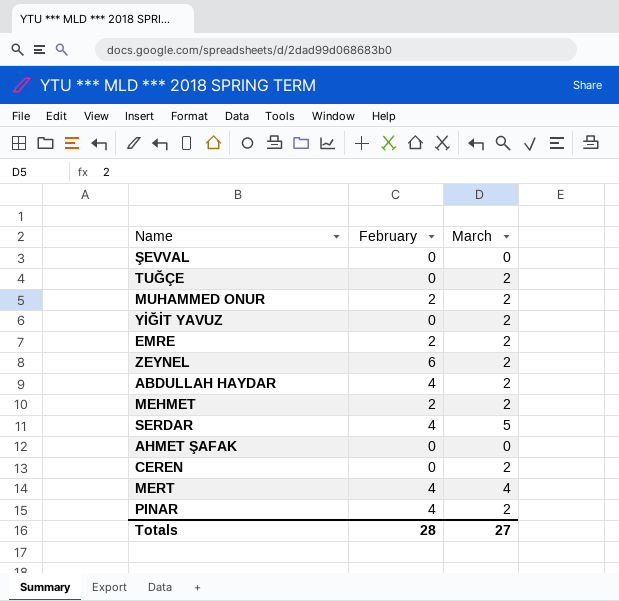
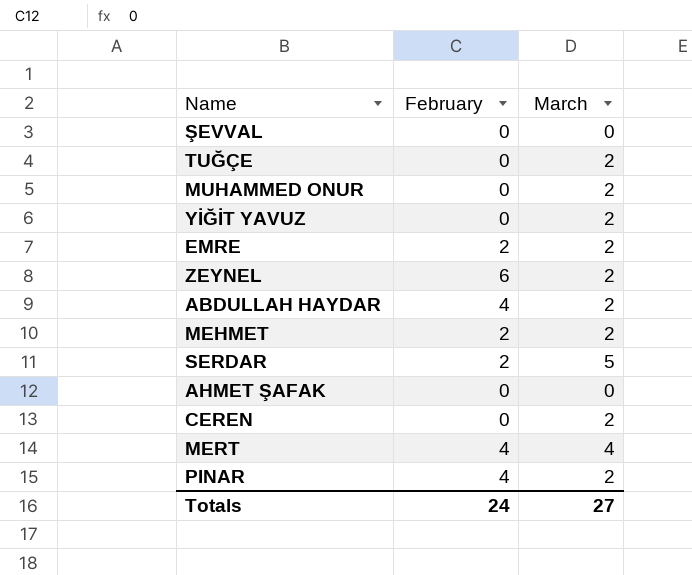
MUHAMMED ONUR | February: 2 -> 0
SERDAR | February: 4 -> 2
Totals | February: 28 -> 24

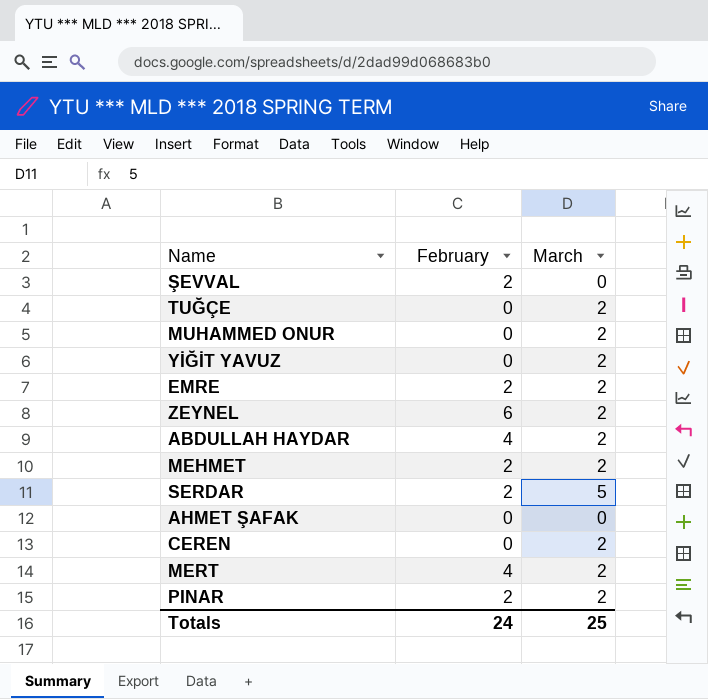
ŞEVVAL | February: 0 -> 2
MERT | March: 4 -> 2
PINAR | February: 4 -> 2
Totals | March: 27 -> 25

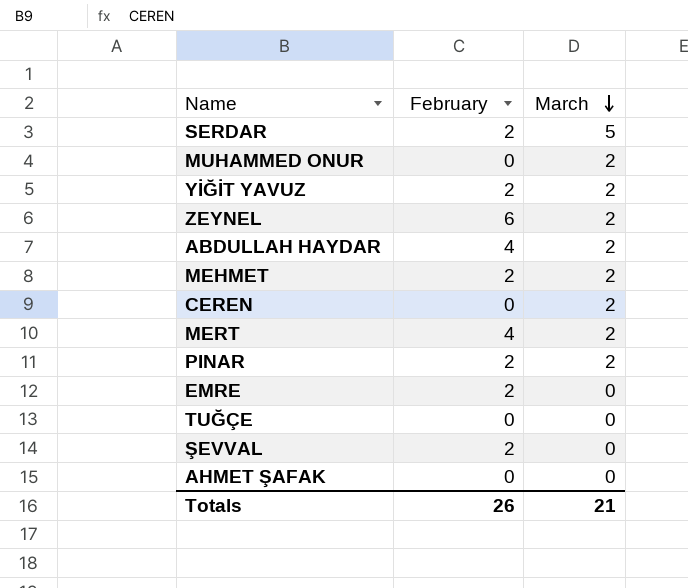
row order: none -> March descending
YİĞİT YAVUZ | February: 0 -> 2
EMRE | March: 2 -> 0
TUĞÇE | March: 2 -> 0
Totals | February: 24 -> 26
Totals | March: 25 -> 21

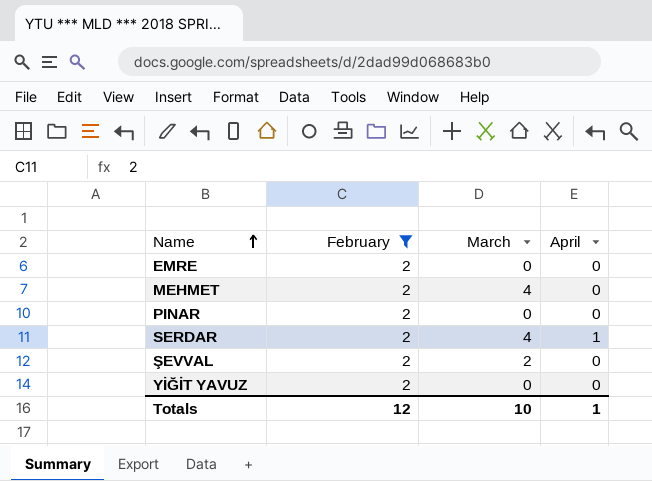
filter: none -> February = 2
row order: March descending -> Name ascending
column April | position: none -> 4
MEHMET | March: 2 -> 4
PINAR | March: 2 -> 0
SERDAR | March: 5 -> 4
ŞEVVAL | March: 0 -> 2
YİĞİT YAVUZ | March: 2 -> 0
Totals | February: 26 -> 12
Totals | March: 21 -> 10

